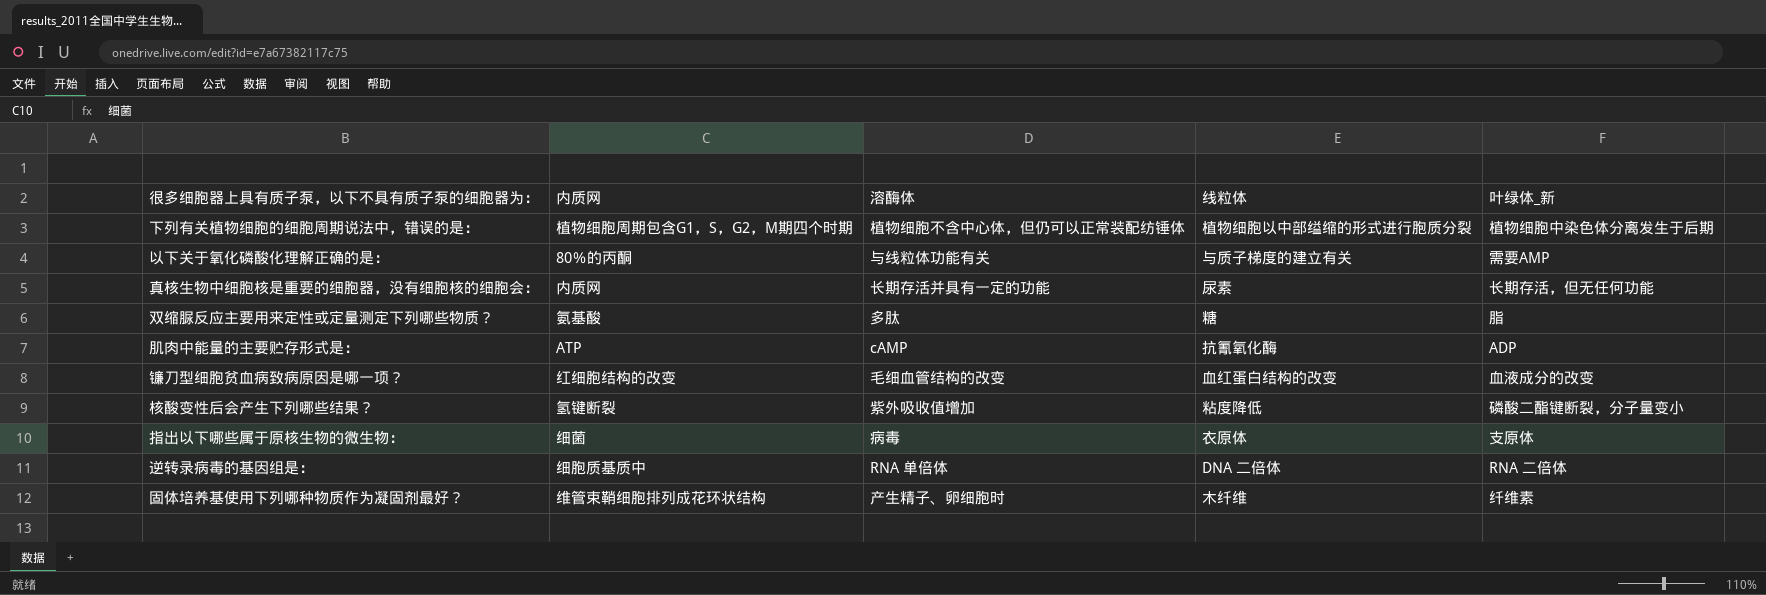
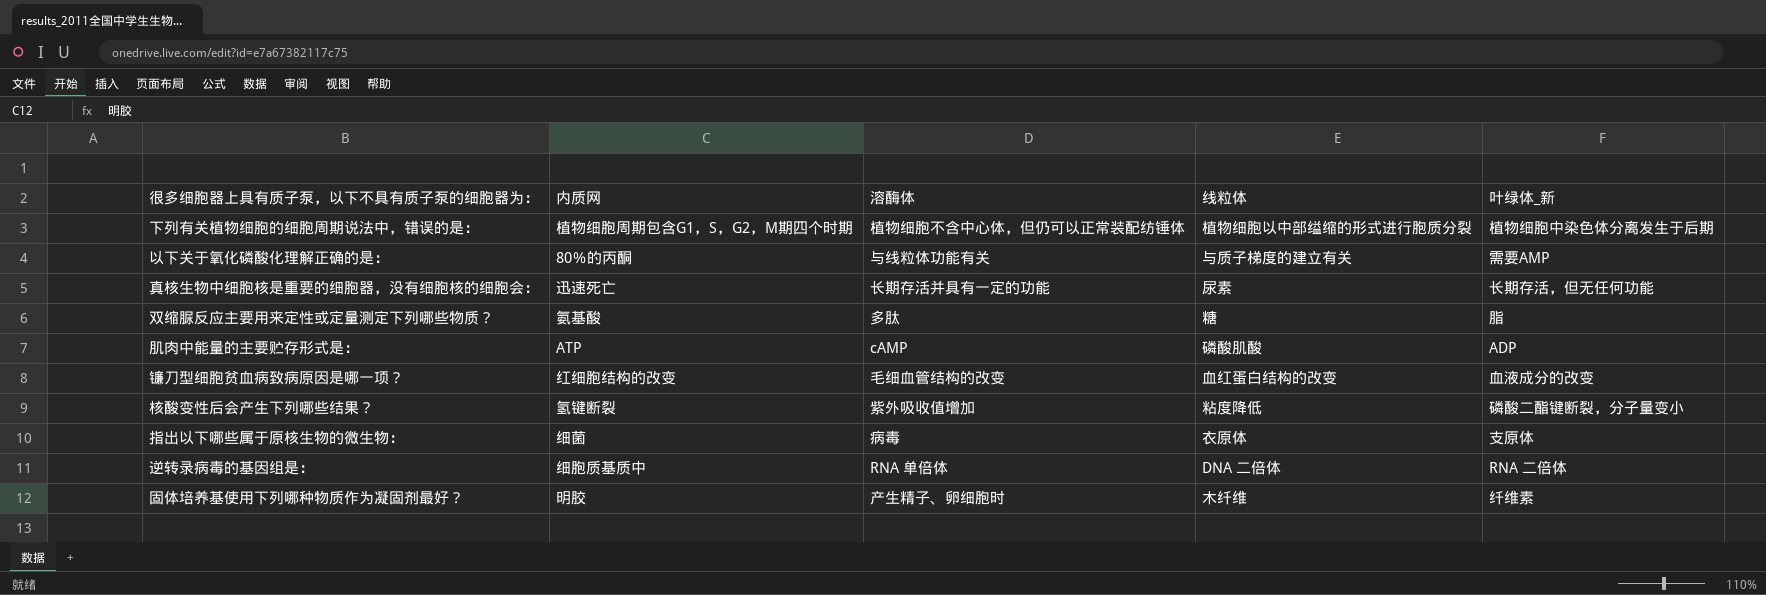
真核生物中细胞核是重要的细胞器，没有细胞核的细胞会： | 内质网: 内质网 -> 迅速死亡
肌肉中能量的主要贮存形式是： | 线粒体: 抗氰氧化酶 -> 磷酸肌酸
固体培养基使用下列哪种物质作为凝固剂最好？ | 内质网: 维管束鞘细胞排列成花环状结构 -> 明胶

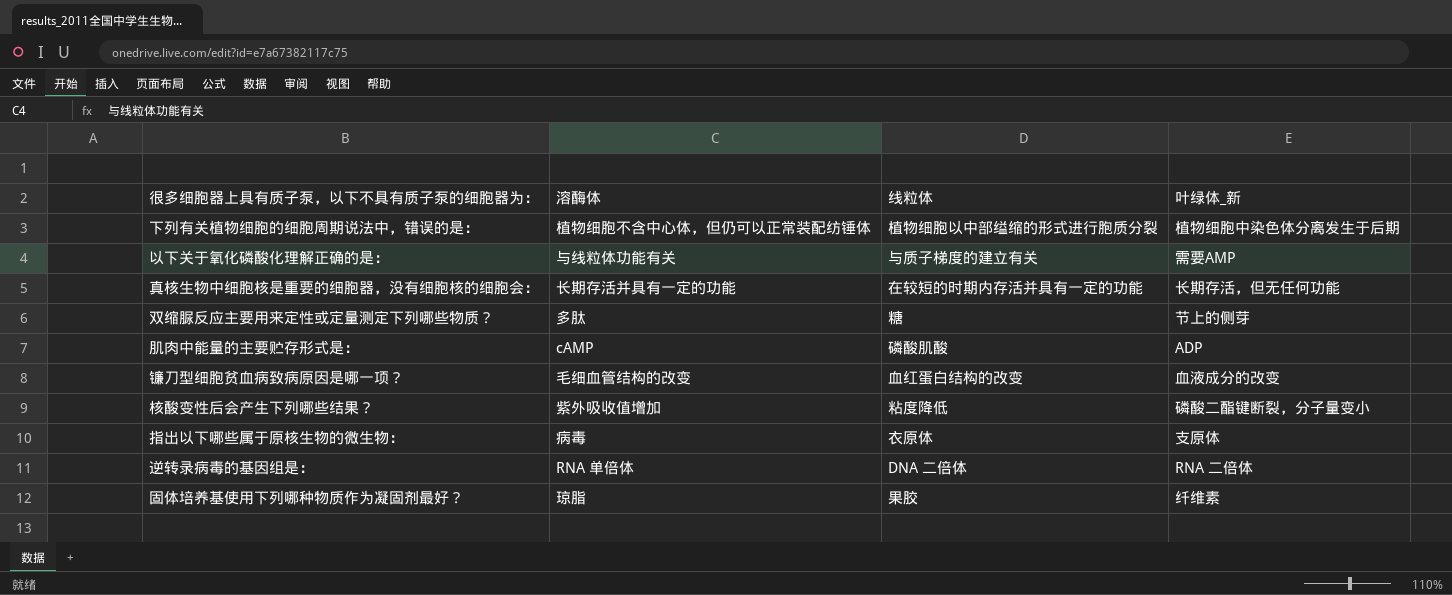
column 内质网 | position: 2 -> none
真核生物中细胞核是重要的细胞器，没有细胞核的细胞会： | 线粒体: 尿素 -> 在较短的时期内存活并具有一定的功能
双缩脲反应主要用来定性或定量测定下列哪些物质？ | 叶绿体_新: 脂 -> 节上的侧芽
固体培养基使用下列哪种物质作为凝固剂最好？ | 溶酶体: 产生精子、卵细胞时 -> 琼脂
固体培养基使用下列哪种物质作为凝固剂最好？ | 线粒体: 木纤维 -> 果胶

